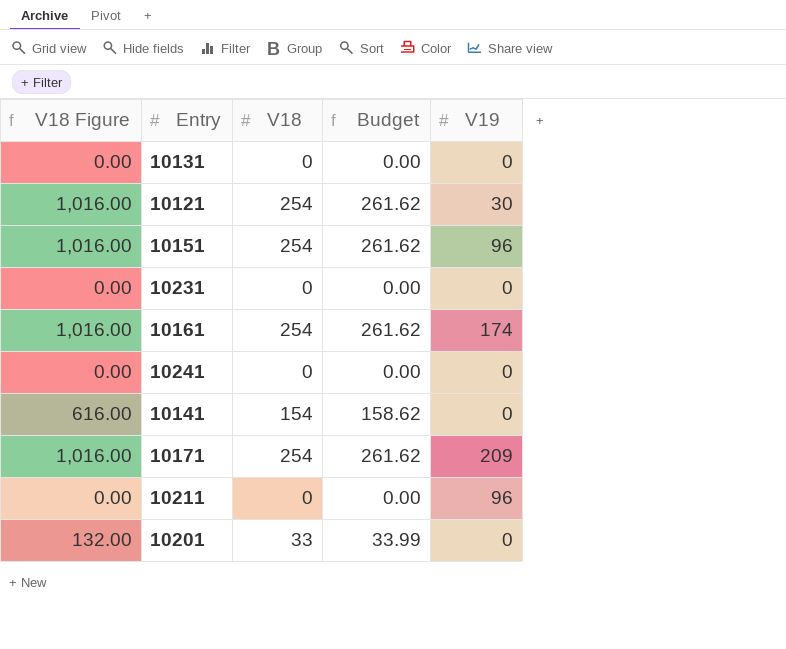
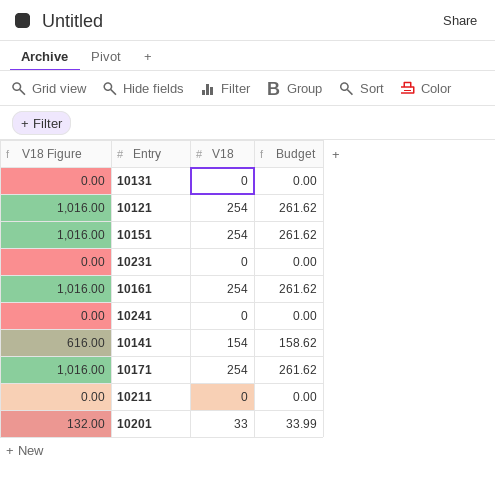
column V19 | position: 5 -> none

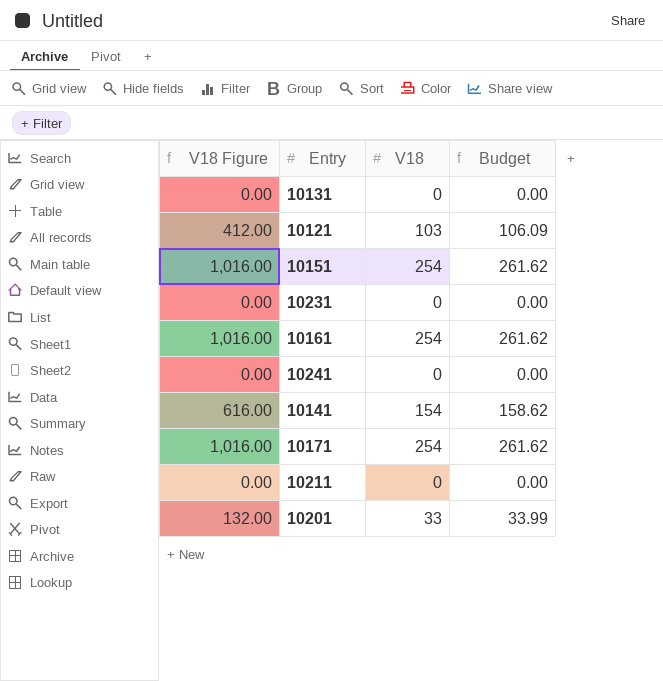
10121 | V18 Figure: 1,016.00 -> 412.00
10121 | V18: 254 -> 103
10121 | Budget: 261.62 -> 106.09

